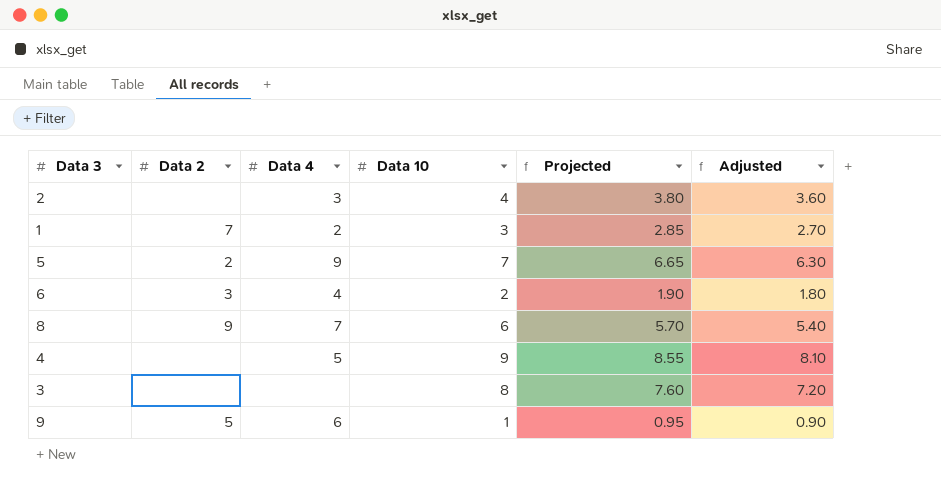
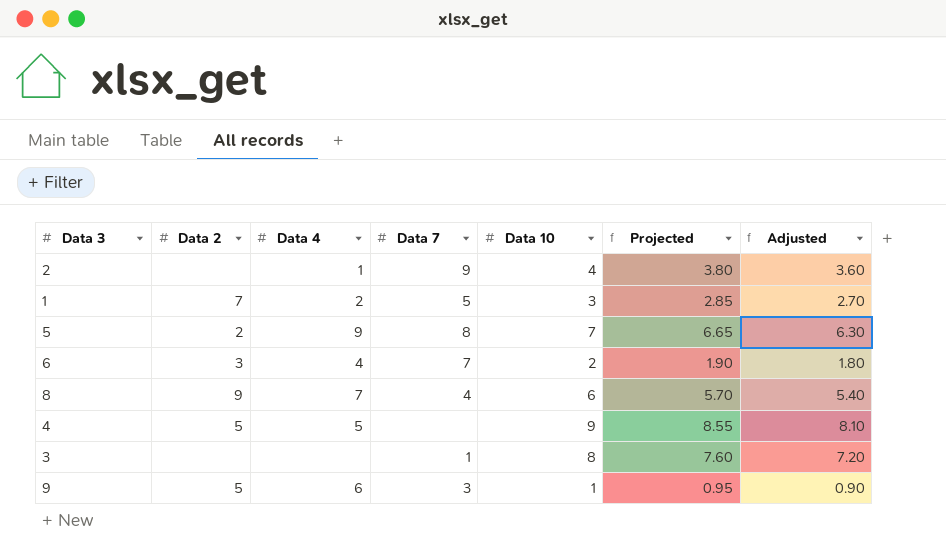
column Data 7 | position: none -> 4
2 | Data 4: 3 -> 1
4 | Data 2: none -> 5

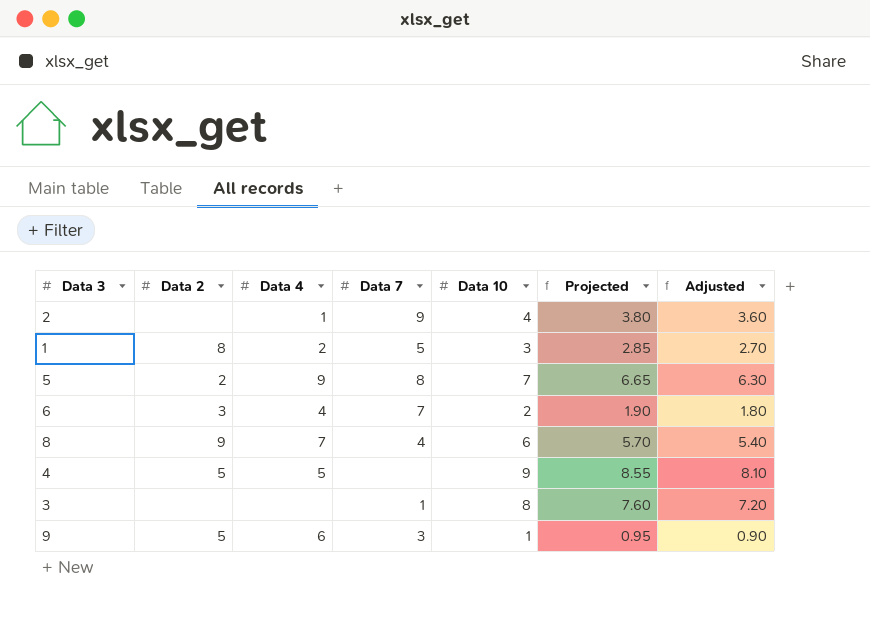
1 | Data 2: 7 -> 8

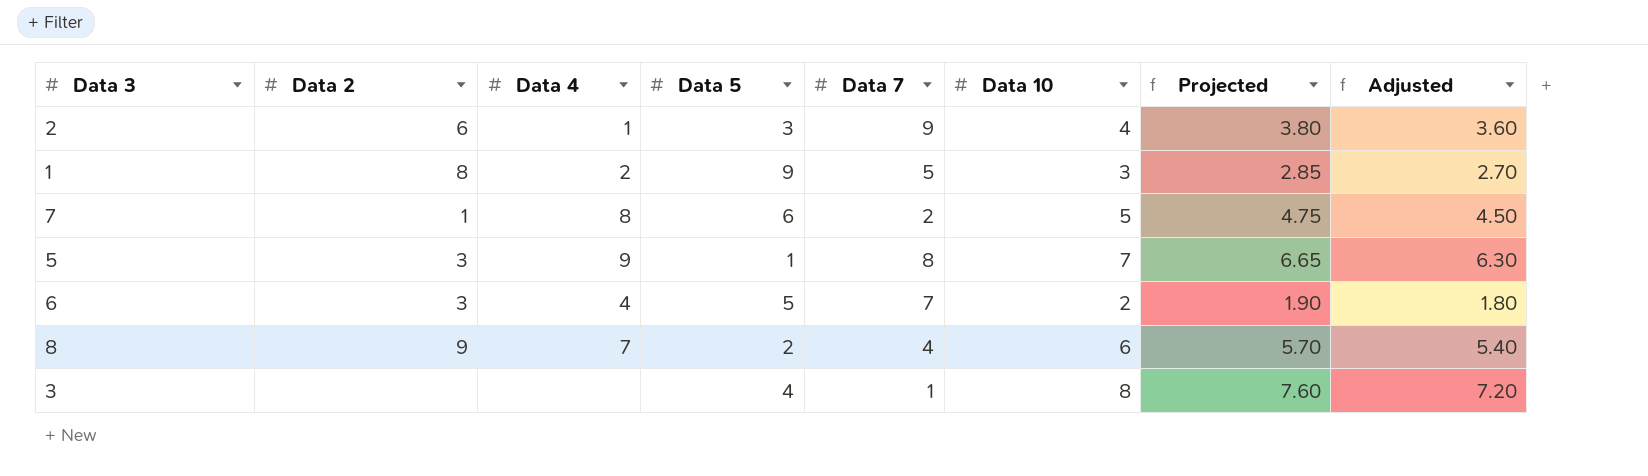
column Data 5 | position: none -> 4
row 4: 5 | 5 | none | 9 | 8.55 | 8.10 -> none
row 9: 5 | 6 | 3 | 1 | 0.95 | 0.90 -> none
2 | Data 2: none -> 6
row 7: none -> 1 | 8 | 6 | 2 | 5 | 4.75 | 4.50
5 | Data 2: 2 -> 3

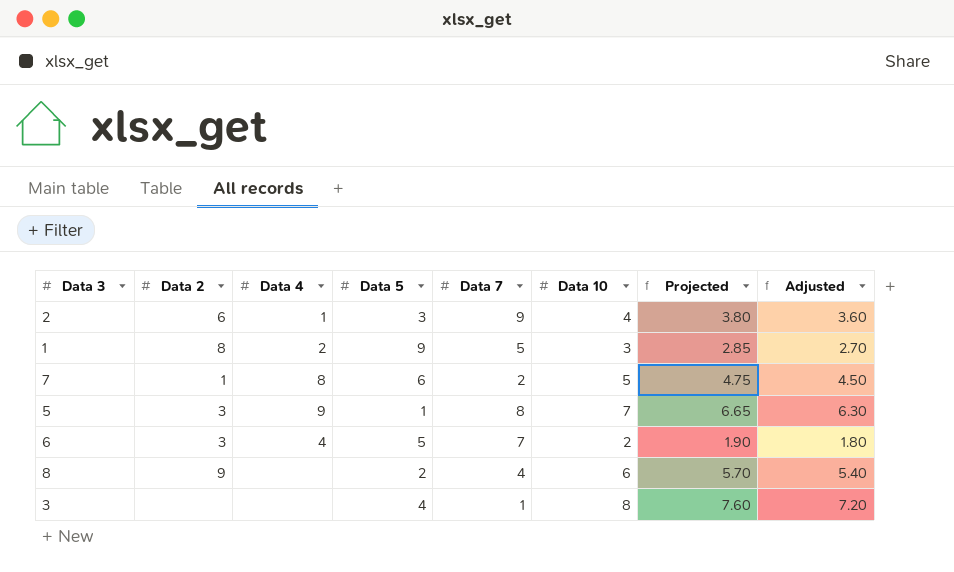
8 | Data 4: 7 -> none

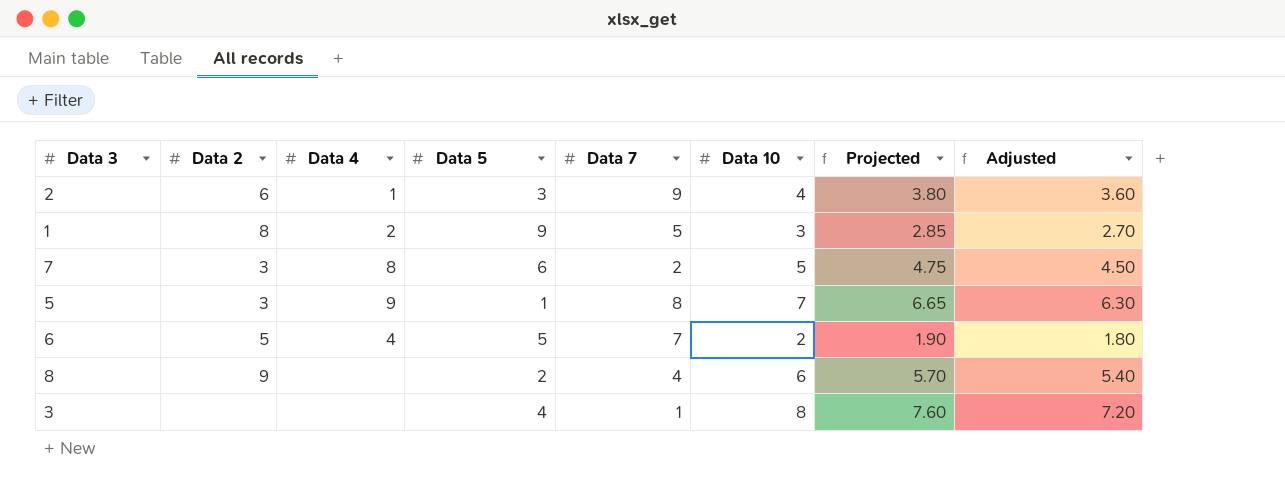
7 | Data 2: 1 -> 3
6 | Data 2: 3 -> 5

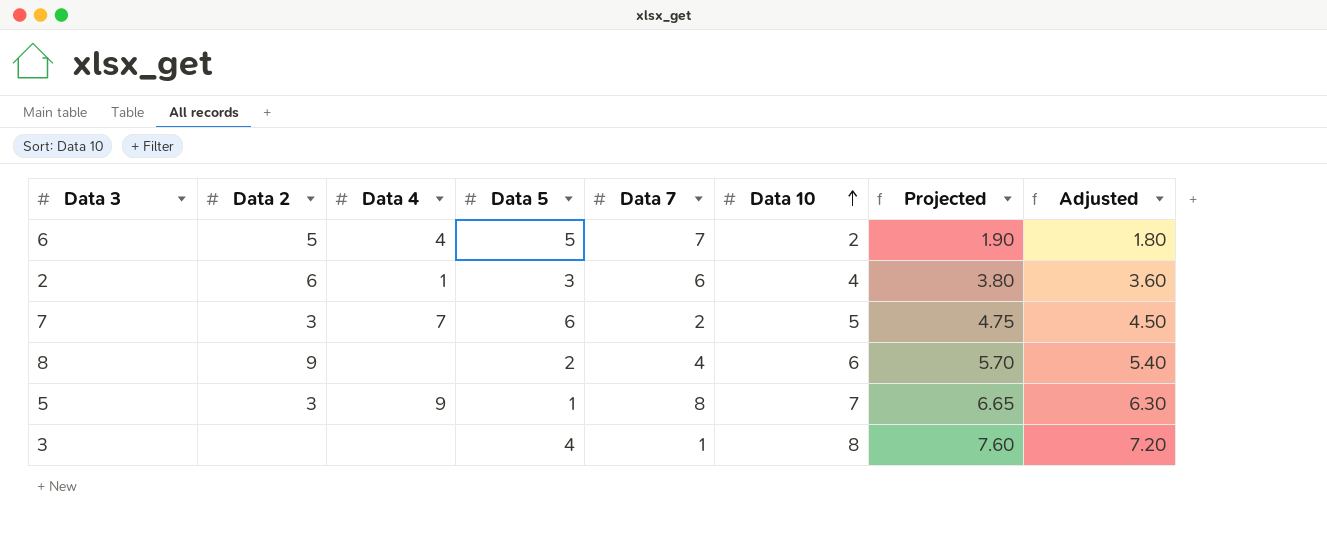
row order: none -> Data 10 ascending
row 1: 8 | 2 | 9 | 5 | 3 | 2.85 | 2.70 -> none
2 | Data 7: 9 -> 6
7 | Data 4: 8 -> 7

